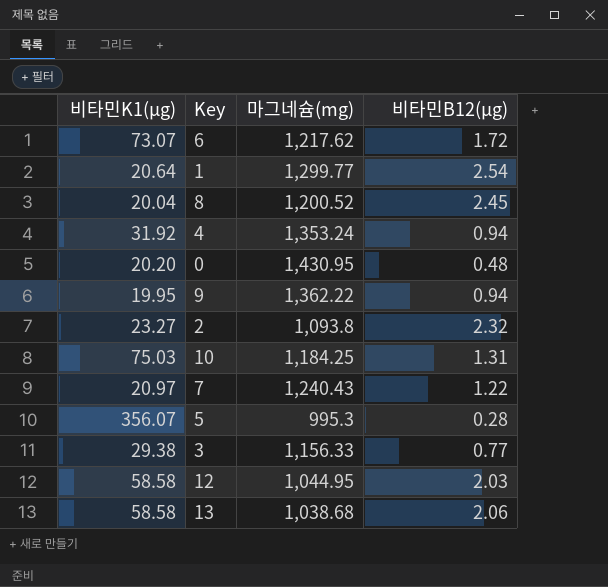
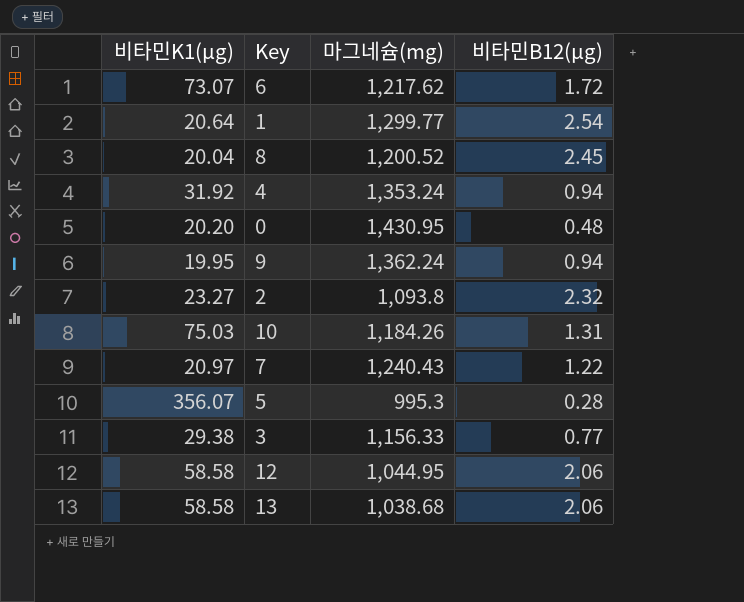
9 | 마그네슘(mg): 1,362.22 -> 1,362.24
10 | 마그네슘(mg): 1,184.25 -> 1,184.26
12 | 비타민B12(μg): 2.03 -> 2.06

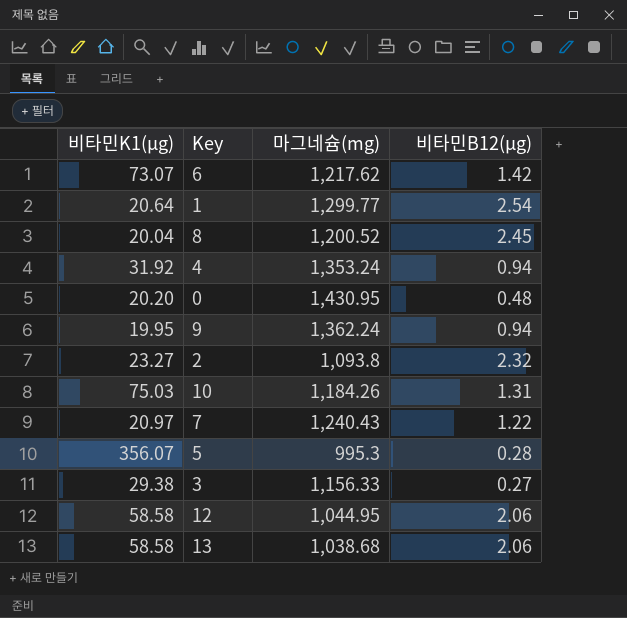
6 | 비타민B12(μg): 1.72 -> 1.42
3 | 비타민B12(μg): 0.77 -> 0.27

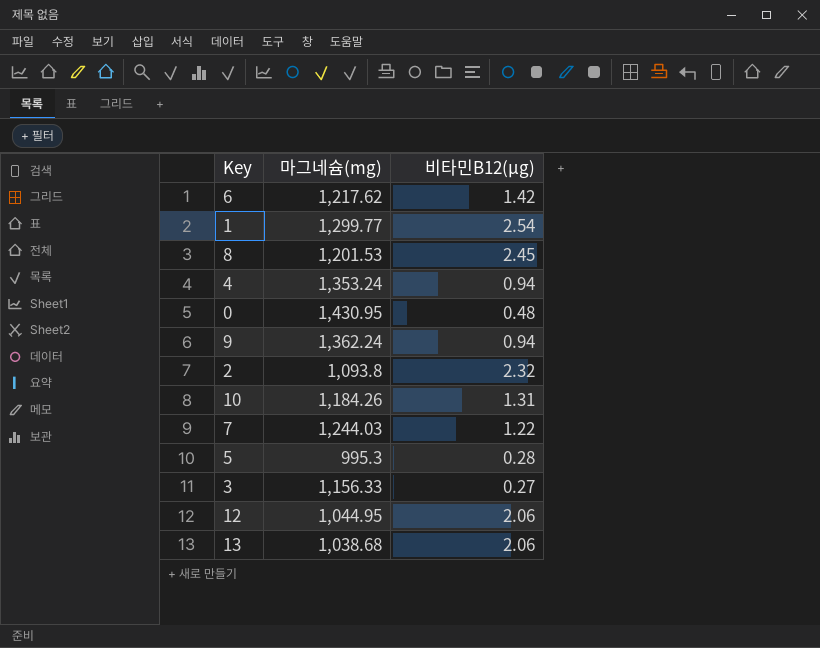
column 비타민K1(μg) | position: 1 -> none
8 | 마그네슘(mg): 1,200.52 -> 1,201.53
7 | 마그네슘(mg): 1,240.43 -> 1,244.03

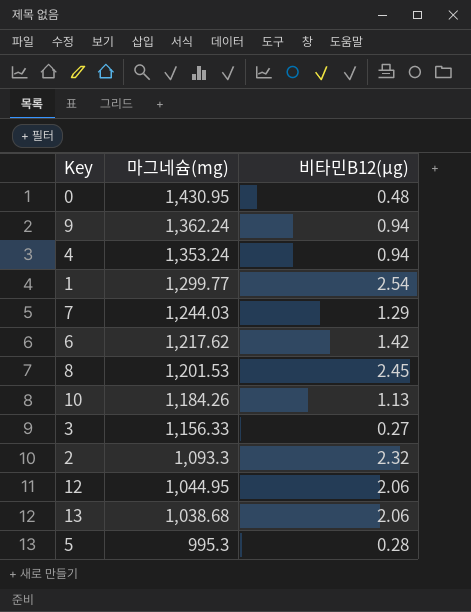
row order: none -> 마그네슘(mg) descending
7 | 비타민B12(μg): 1.22 -> 1.29
10 | 비타민B12(μg): 1.31 -> 1.13
2 | 마그네슘(mg): 1,093.8 -> 1,093.3

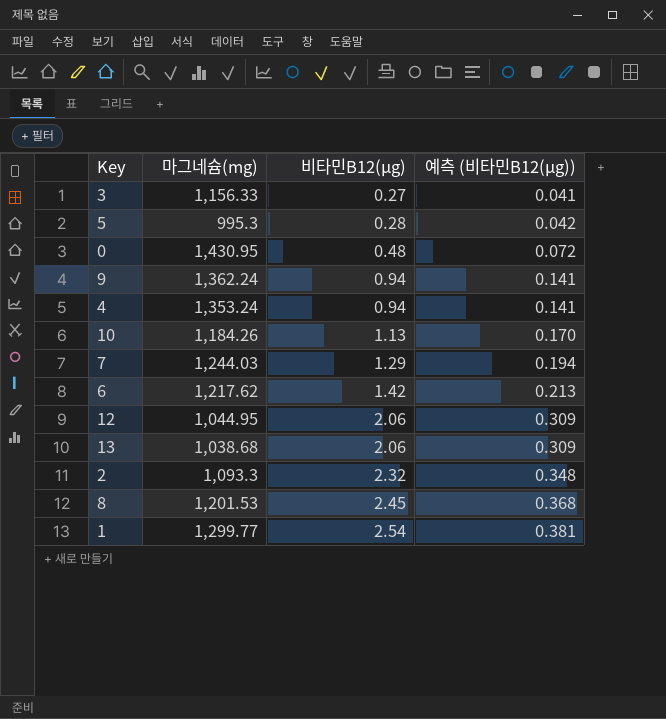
row order: 마그네슘(mg) descending -> 비타민B12(μg) ascending
column 예측 (비타민B12(μg)) | formula: none -> [비타민B12(μg)] * 0.15

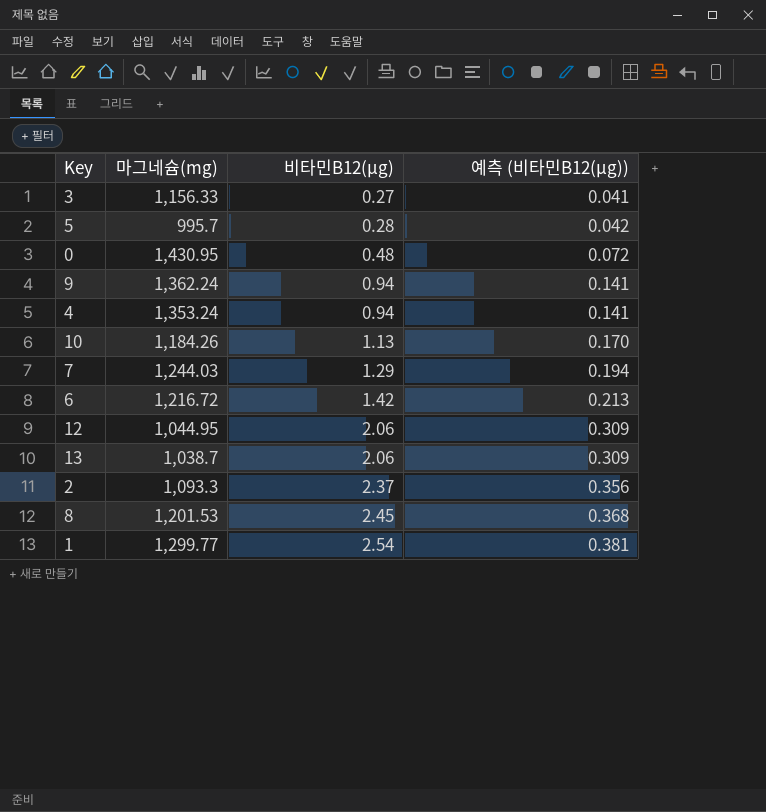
5 | 마그네슘(mg): 995.3 -> 995.7
6 | 마그네슘(mg): 1,217.62 -> 1,216.72
13 | 마그네슘(mg): 1,038.68 -> 1,038.7
2 | 비타민B12(μg): 2.32 -> 2.37
2 | 예측 (비타민B12(μg)): 0.348 -> 0.356

